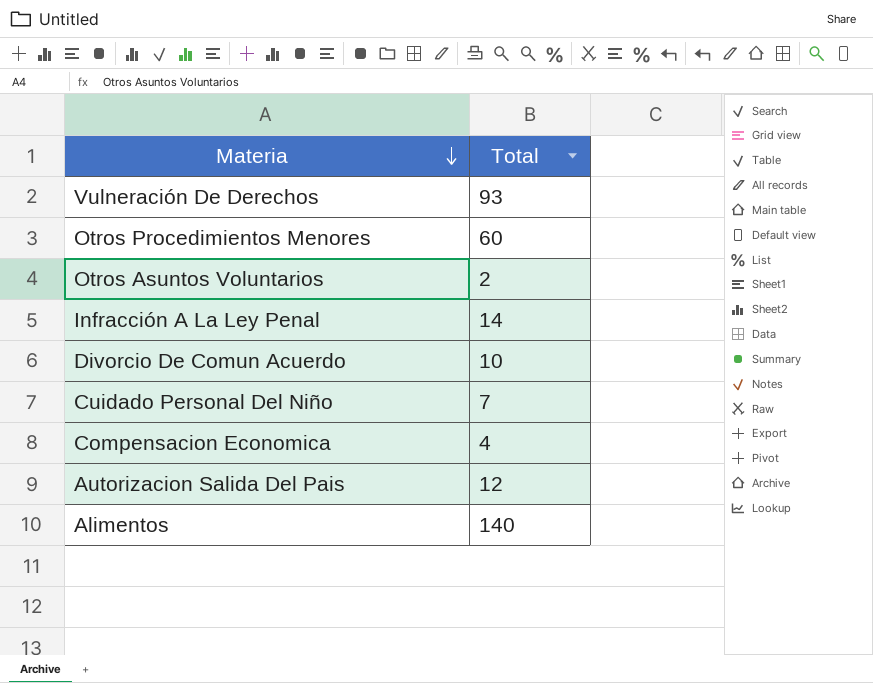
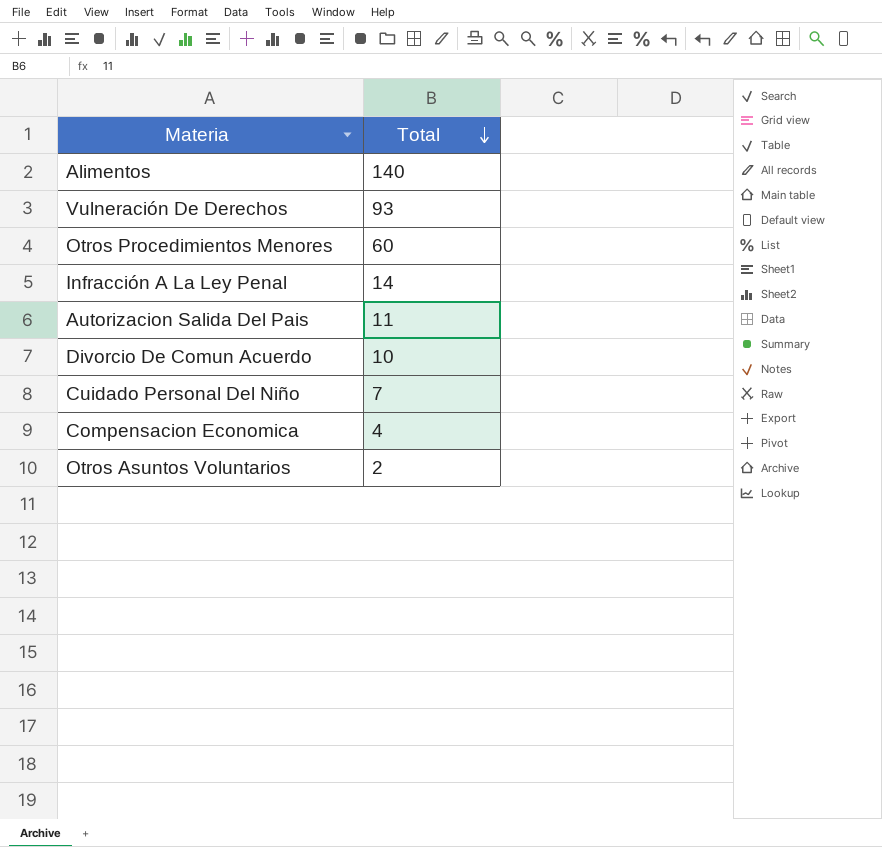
row order: Materia descending -> Total descending
Autorizacion Salida Del Pais | Total: 12 -> 11

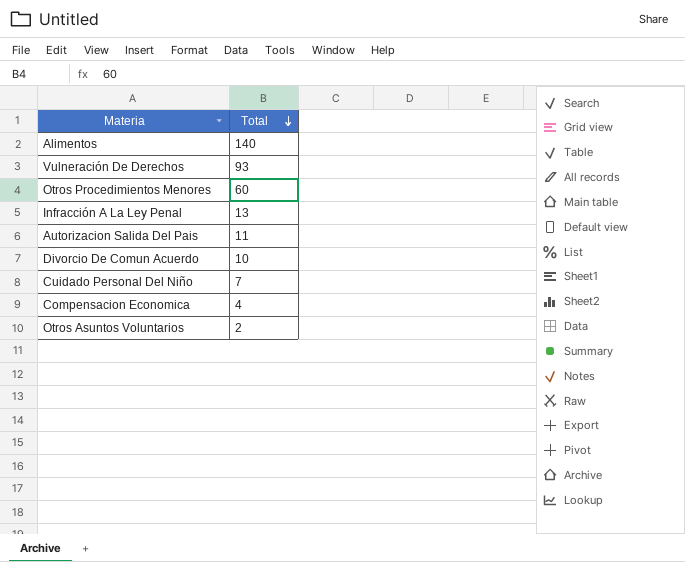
Infracción A La Ley Penal | Total: 14 -> 13

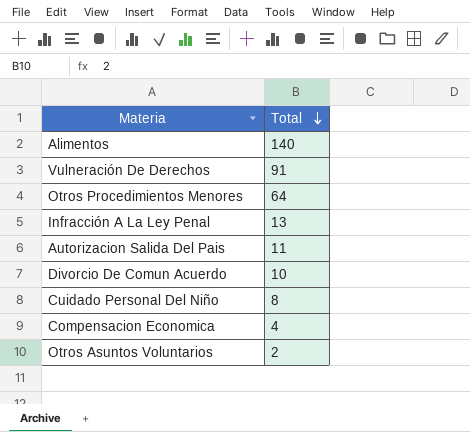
Vulneración De Derechos | Total: 93 -> 91
Otros Procedimientos Menores | Total: 60 -> 64
Cuidado Personal Del Niño | Total: 7 -> 8

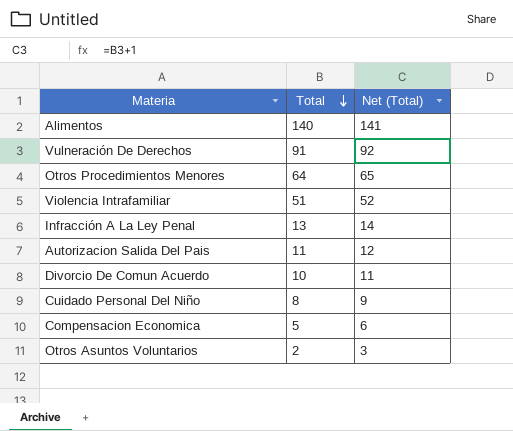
column Net (Total) | formula: none -> [Total] + 1
row Violencia Intrafamiliar: none -> 51 | 52
Compensacion Economica | Total: 4 -> 5

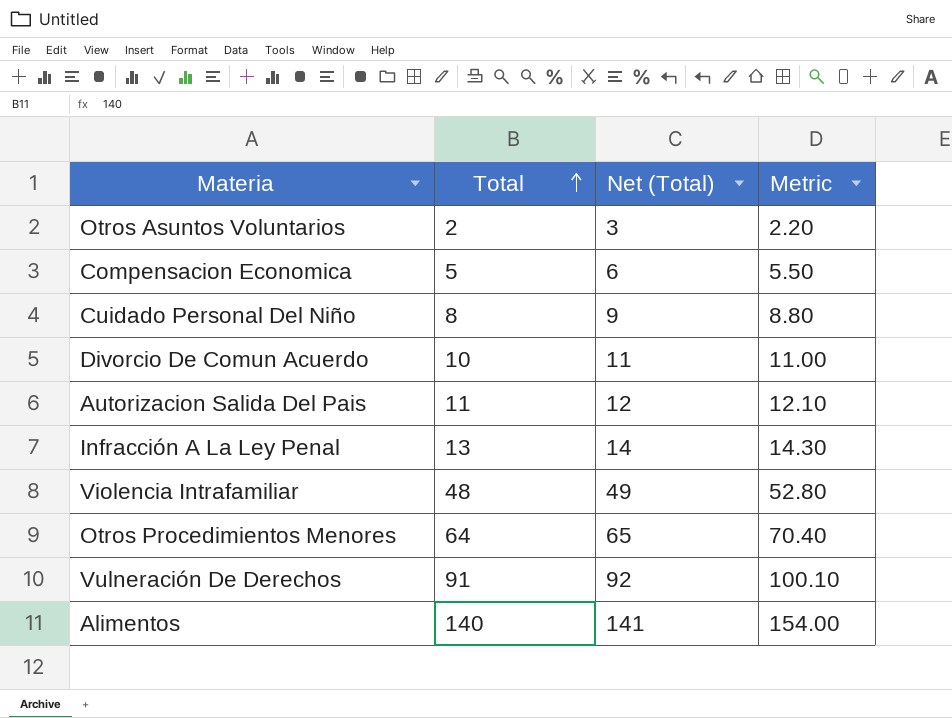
row order: Total descending -> Total ascending
column Metric | formula: none -> [Total] * 1.1
Violencia Intrafamiliar | Total: 51 -> 48
Violencia Intrafamiliar | Net (Total): 52 -> 49

